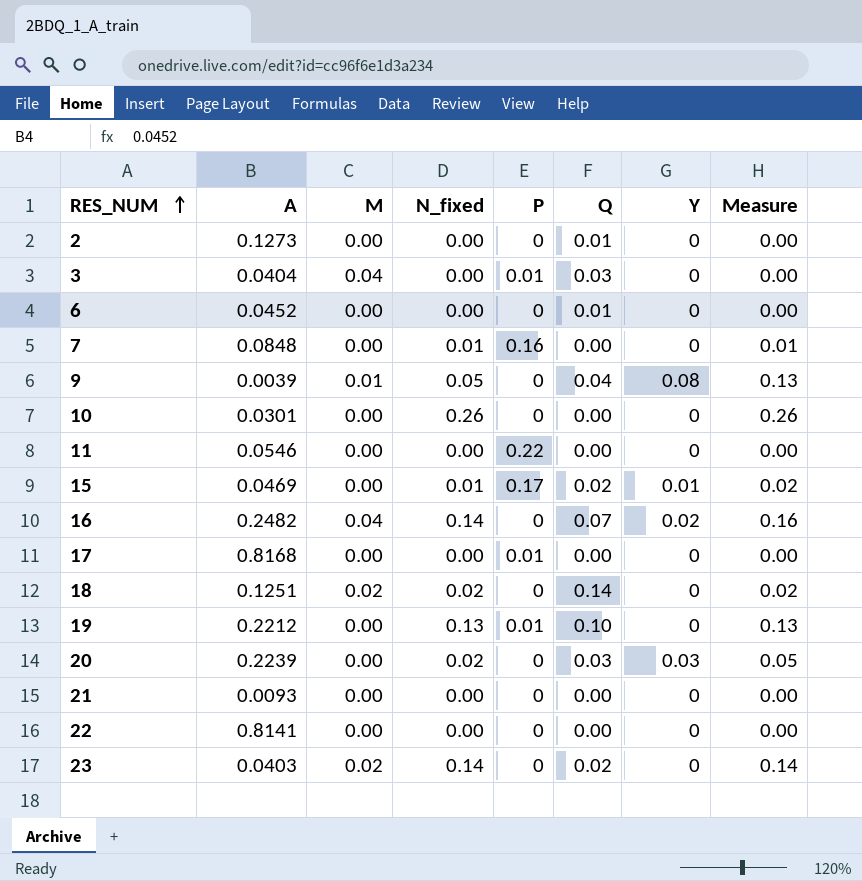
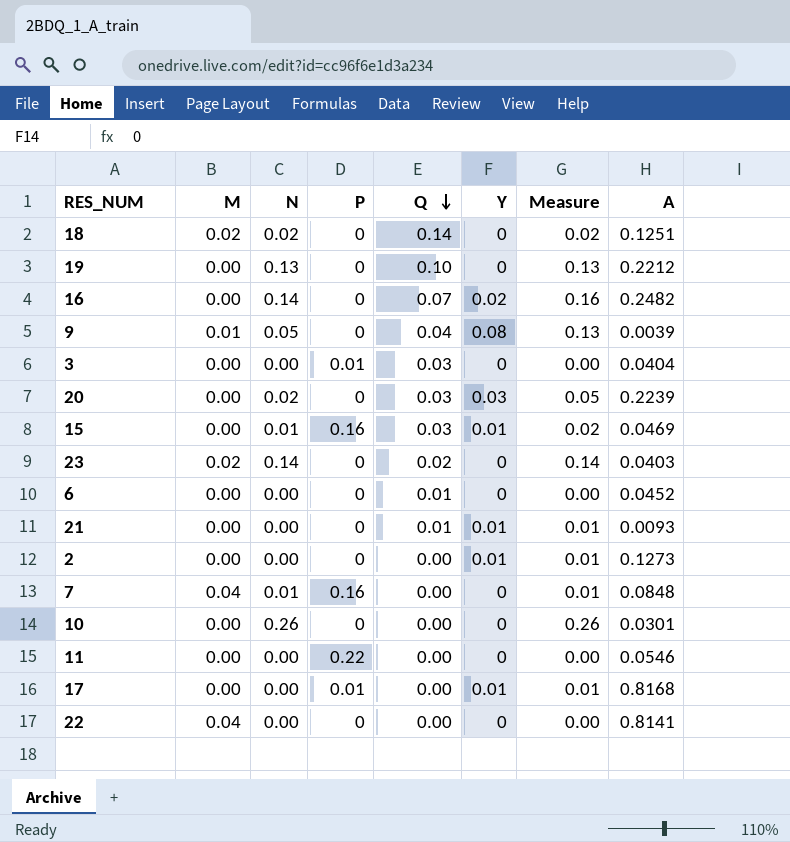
row order: RES_NUM ascending -> Q descending
column name: N_fixed -> N
column A | position: 2 -> 8
19 | P: 0.01 -> 0
16 | M: 0.04 -> 0.00
3 | M: 0.04 -> 0.00
15 | P: 0.17 -> 0.16
15 | Q: 0.02 -> 0.03
21 | Q: 0.00 -> 0.01
21 | Y: 0 -> 0.01
21 | Measure: 0.00 -> 0.01
2 | Q: 0.01 -> 0.00
2 | Y: 0 -> 0.01
2 | Measure: 0.00 -> 0.01
7 | M: 0.00 -> 0.04
17 | Y: 0 -> 0.01
17 | Measure: 0.00 -> 0.01
22 | M: 0.00 -> 0.04

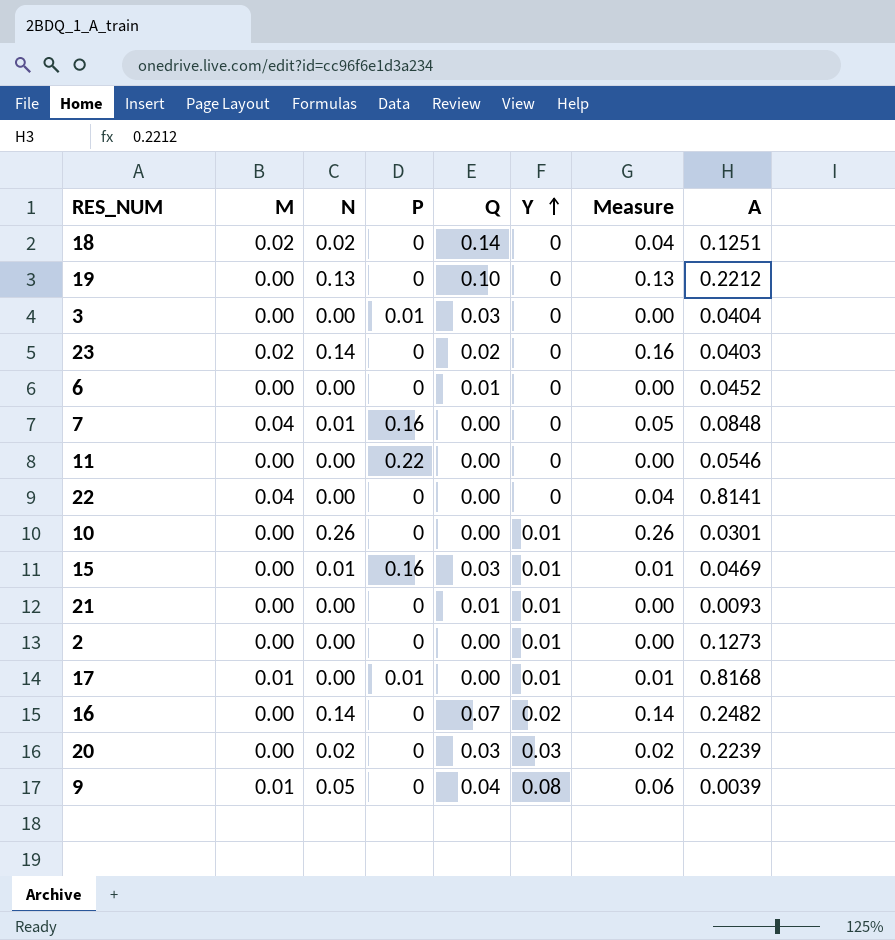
row order: Q descending -> Y ascending
column Measure | formula: [N] + [Y] -> [M] + [N]
10 | Y: 0 -> 0.01
17 | M: 0.00 -> 0.01

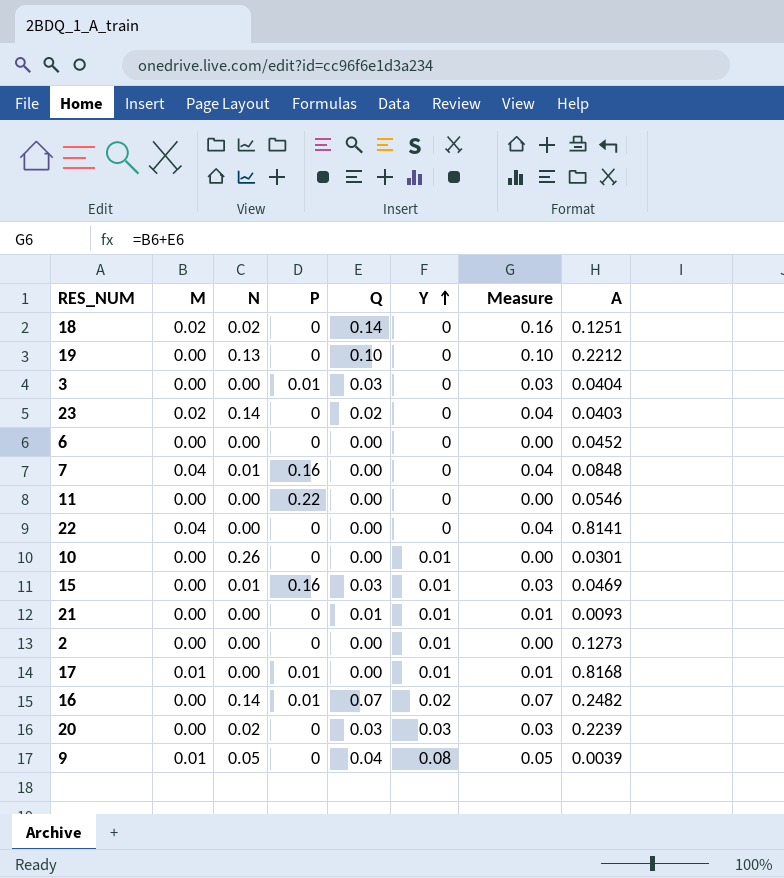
column Measure | formula: [M] + [N] -> [M] + [Q]
6 | Q: 0.01 -> 0.00
16 | P: 0 -> 0.01

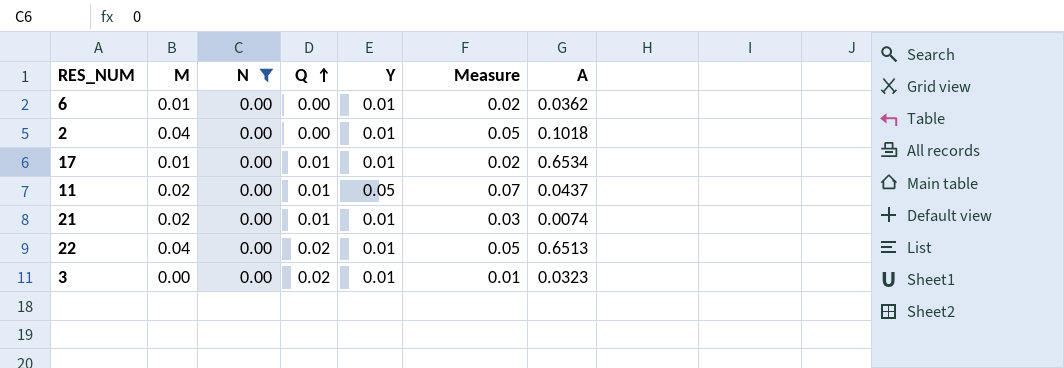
filter: none -> N = 0.00
row order: Y ascending -> Q ascending
column P | position: 4 -> none
column Measure | formula: [M] + [Q] -> [M] + [Y]
6 | M: 0.00 -> 0.01
6 | Y: 0 -> 0.01
6 | A: 0.0452 -> 0.0362
2 | M: 0.00 -> 0.04
2 | A: 0.1273 -> 0.1018
17 | Q: 0.00 -> 0.01
17 | A: 0.8168 -> 0.6534
11 | M: 0.00 -> 0.02
11 | Q: 0.00 -> 0.01
11 | Y: 0 -> 0.05
11 | A: 0.0546 -> 0.0437
21 | M: 0.00 -> 0.02
21 | A: 0.0093 -> 0.0074
22 | Q: 0.00 -> 0.02
22 | Y: 0 -> 0.01
22 | A: 0.8141 -> 0.6513
3 | Q: 0.03 -> 0.02
3 | Y: 0 -> 0.01
3 | A: 0.0404 -> 0.0323

